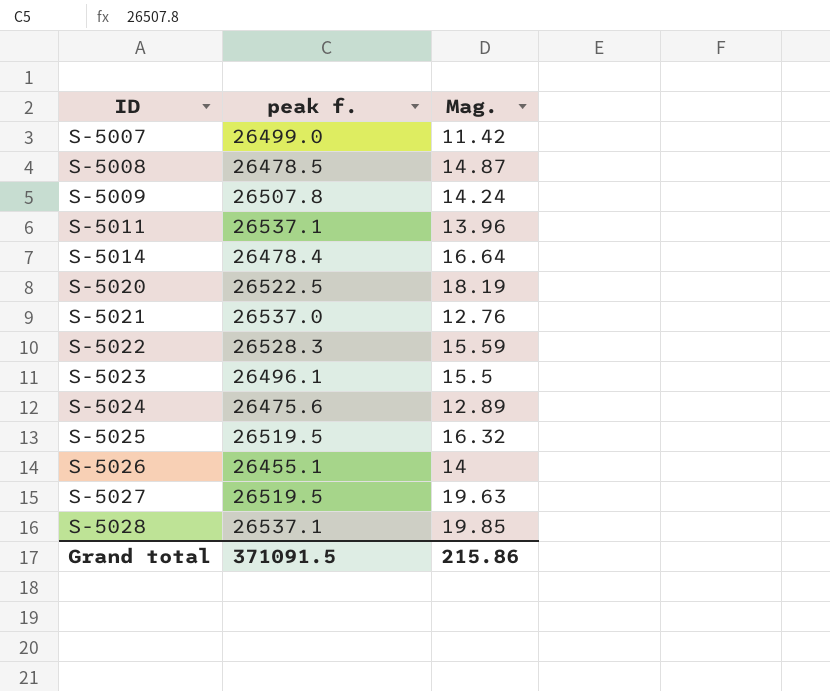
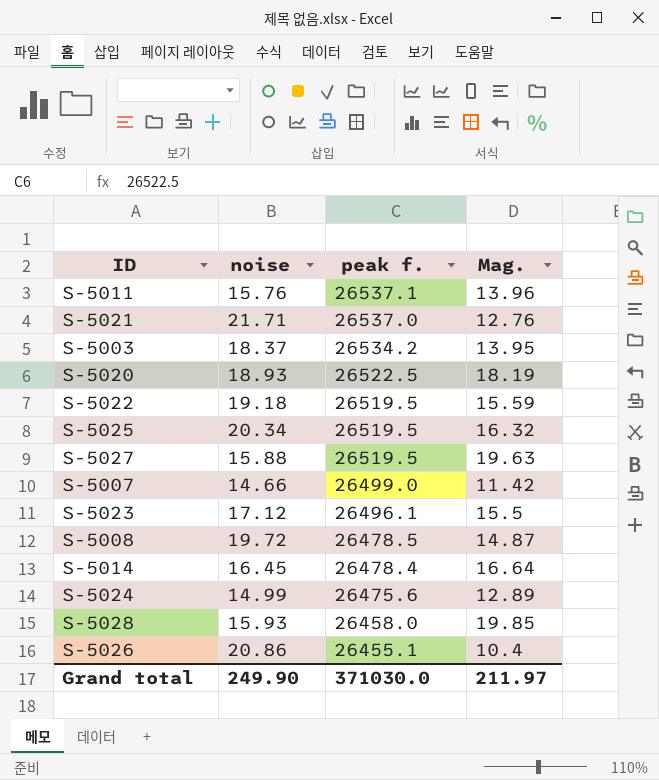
row order: ID ascending -> peak f. descending
column noise | position: none -> 2
row S-5009: 26507.8 | 14.24 -> none
row S-5003: none -> 18.37 | 26534.2 | 13.95
S-5022 | peak f.: 26528.3 -> 26519.5
S-5028 | peak f.: 26537.1 -> 26458.0
S-5026 | Mag.: 14 -> 10.4
Grand total | peak f.: 371091.5 -> 371030.0
Grand total | Mag.: 215.86 -> 211.97

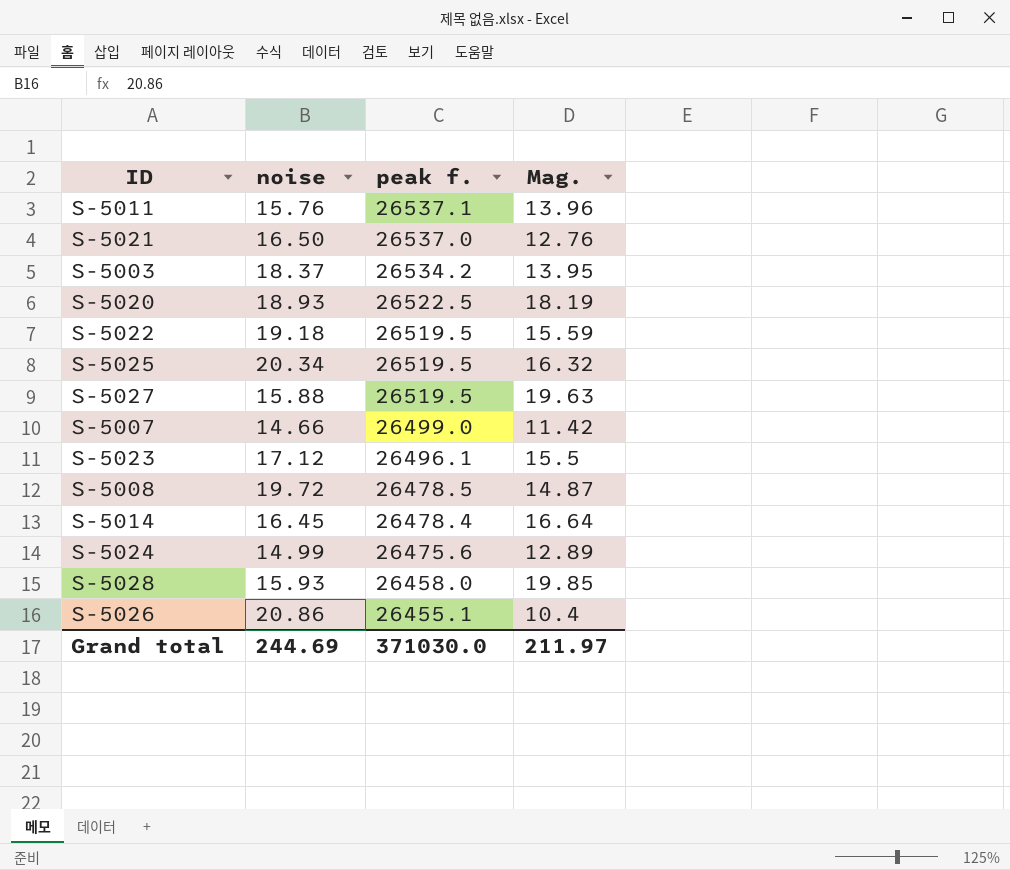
S-5021 | noise: 21.71 -> 16.50
Grand total | noise: 249.90 -> 244.69

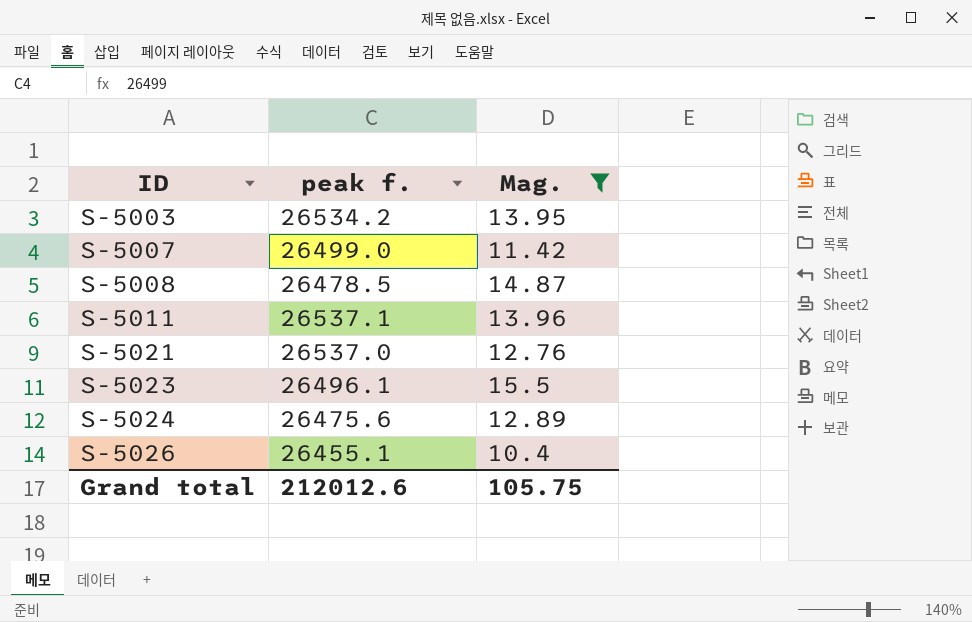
filter: none -> Mag. <= 15.5
row order: peak f. descending -> ID ascending
column noise | position: 2 -> none
Grand total | peak f.: 371030.0 -> 212012.6
Grand total | Mag.: 211.97 -> 105.75

